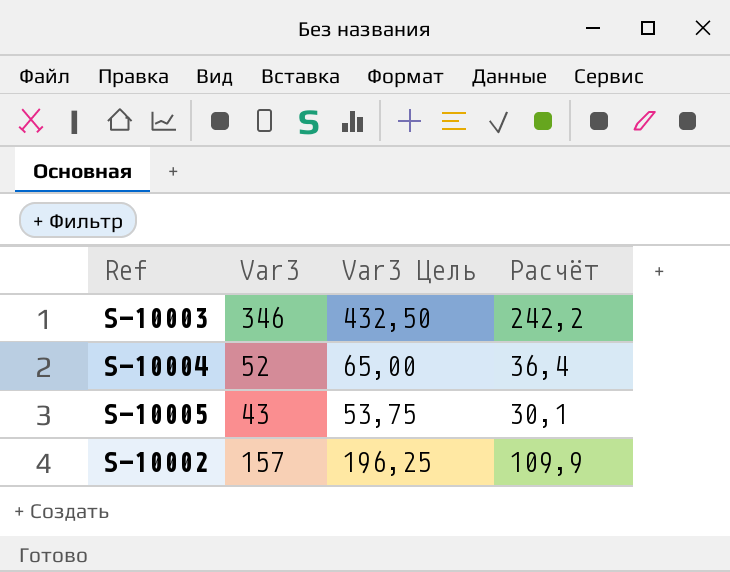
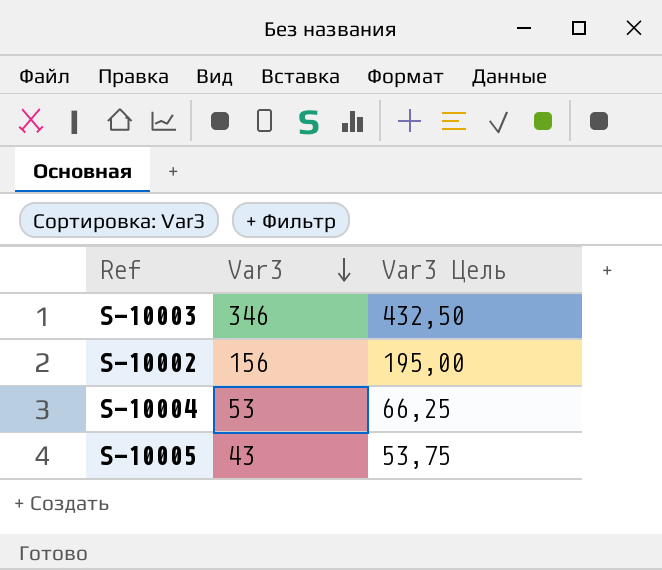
row order: none -> Var3 descending
column Расчёт | formula: [Var3] * 0,7 -> none
S-10002 | Var3: 157 -> 156
S-10002 | Var3 Цель: 196,25 -> 195,00
S-10004 | Var3: 52 -> 53
S-10004 | Var3 Цель: 65,00 -> 66,25

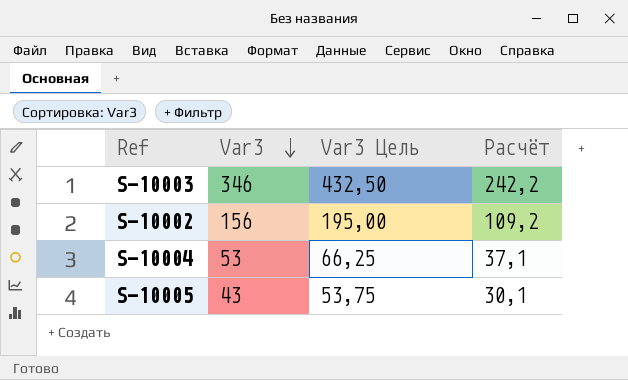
column Расчёт | formula: none -> [Var3] * 0,7

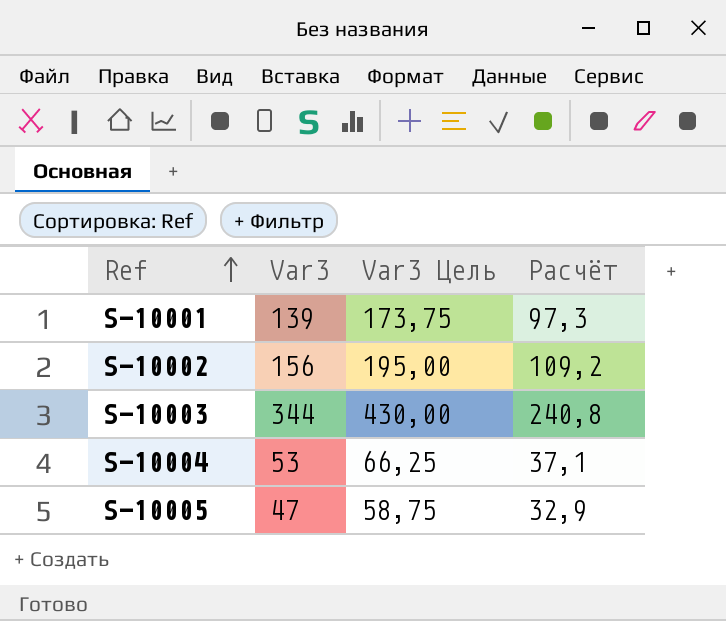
row order: Var3 descending -> Ref ascending
row S-10001: none -> 139 | 173,75 | 97,3
S-10003 | Var3: 346 -> 344
S-10003 | Var3 Цель: 432,50 -> 430,00
S-10003 | Расчёт: 242,2 -> 240,8
S-10005 | Var3: 43 -> 47
S-10005 | Var3 Цель: 53,75 -> 58,75
S-10005 | Расчёт: 30,1 -> 32,9

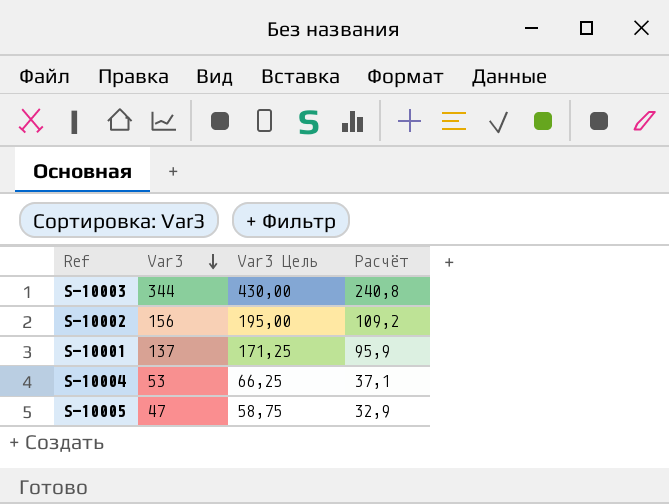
row order: Ref ascending -> Var3 descending
S-10001 | Var3: 139 -> 137
S-10001 | Var3 Цель: 173,75 -> 171,25
S-10001 | Расчёт: 97,3 -> 95,9

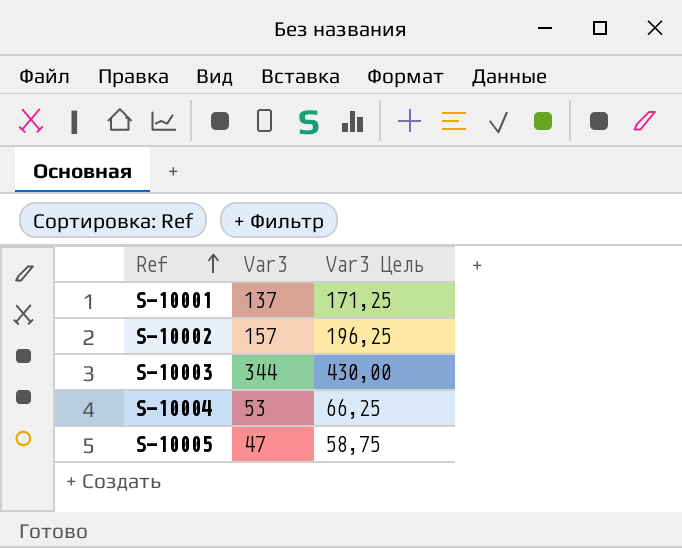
row order: Var3 descending -> Ref ascending
column Расчёт | formula: [Var3] * 0,7 -> none
S-10002 | Var3: 156 -> 157
S-10002 | Var3 Цель: 195,00 -> 196,25

